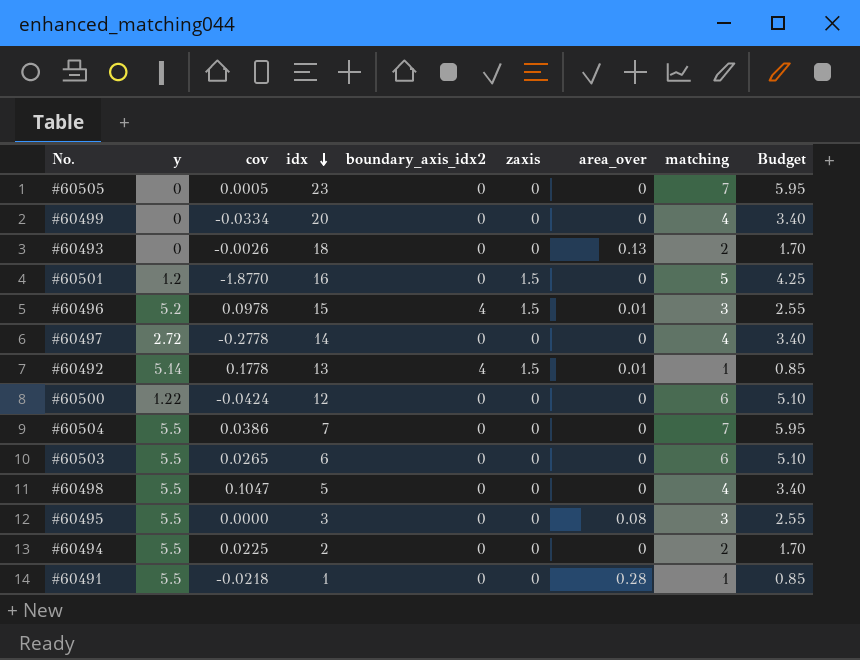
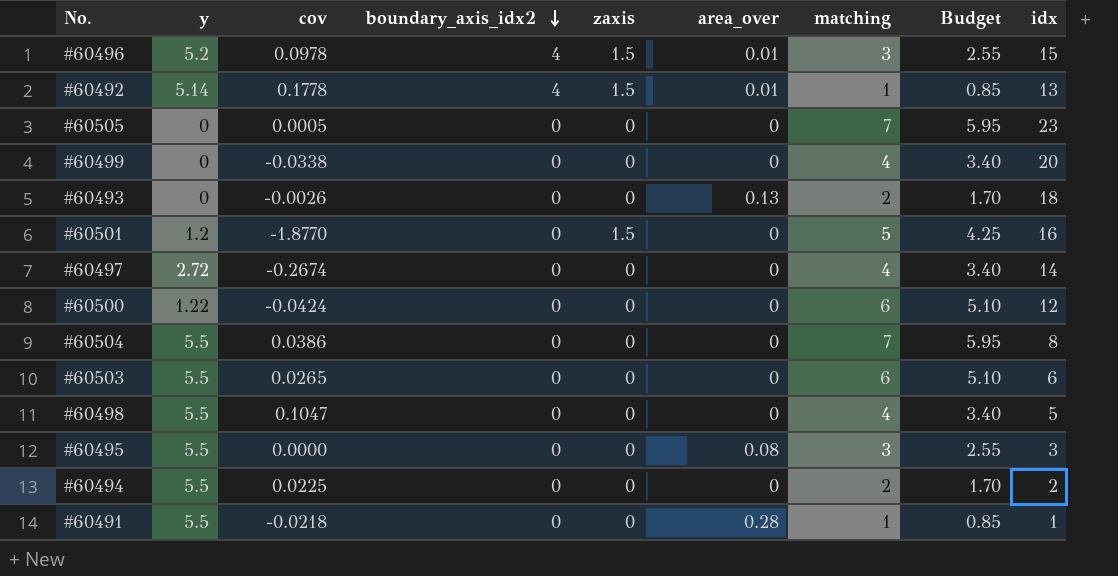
row order: idx descending -> boundary_axis_idx2 descending
column idx | position: 4 -> 9
#60499 | cov: -0.0334 -> -0.0338
#60497 | cov: -0.2778 -> -0.2674
#60504 | idx: 7 -> 8

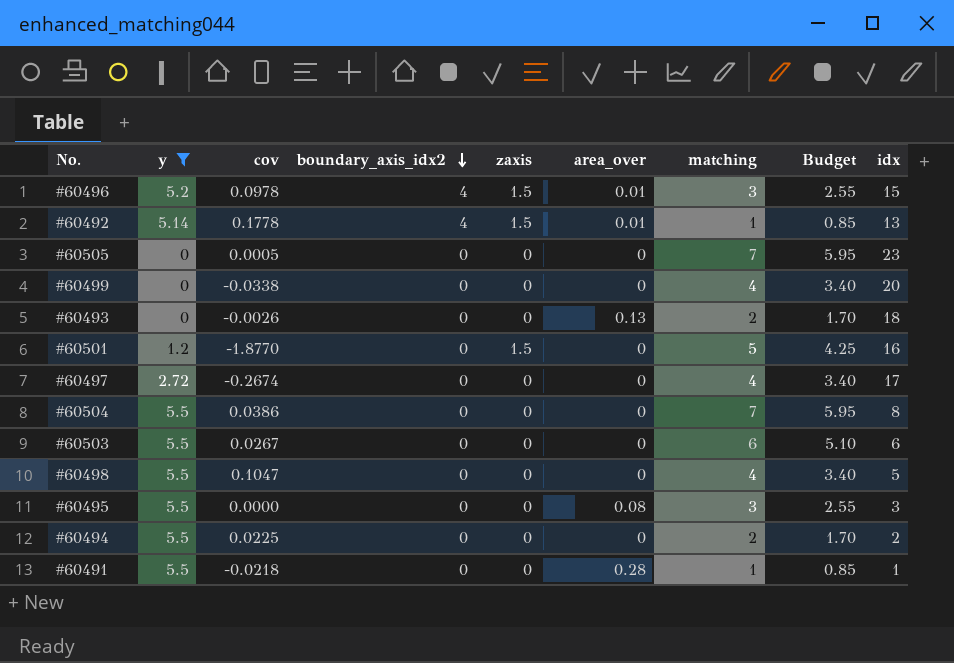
filter: none -> y != 1.22
#60497 | idx: 14 -> 17
#60503 | cov: 0.0265 -> 0.0267

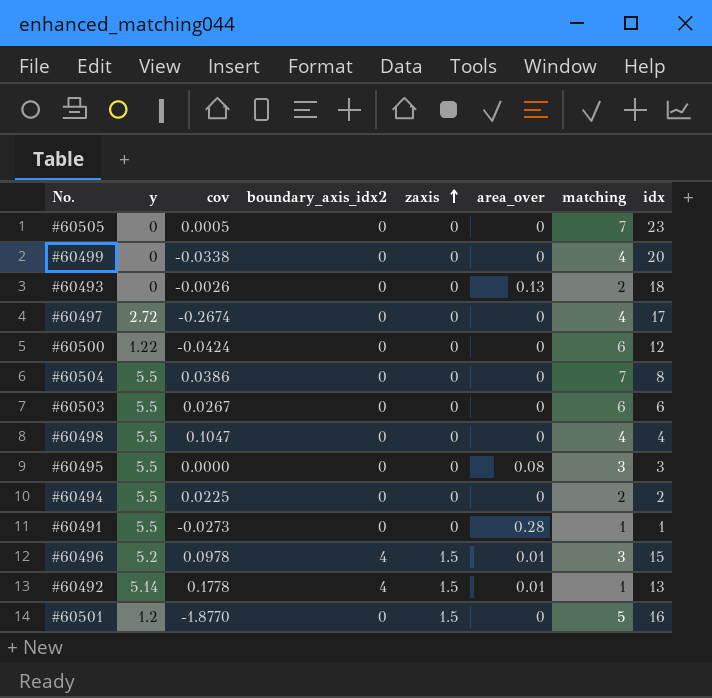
filter: y != 1.22 -> none
row order: boundary_axis_idx2 descending -> zaxis ascending
column Budget | formula: [matching] * 0.85 -> none
#60498 | idx: 5 -> 4
#60491 | cov: -0.0218 -> -0.0273

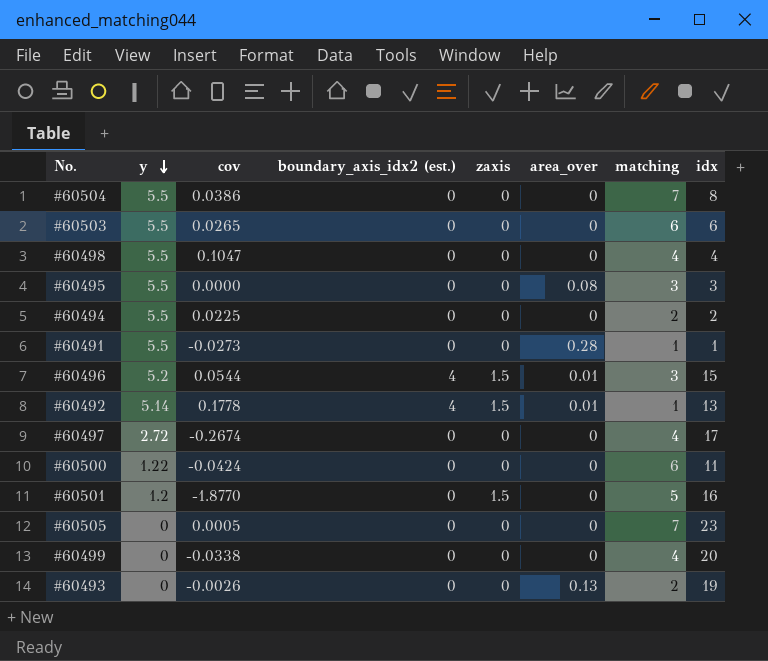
row order: zaxis ascending -> y descending
column name: boundary_axis_idx2 -> boundary_axis_idx2 (est.)
#60503 | cov: 0.0267 -> 0.0265
#60496 | cov: 0.0978 -> 0.0544
#60500 | idx: 12 -> 11
#60493 | idx: 18 -> 19

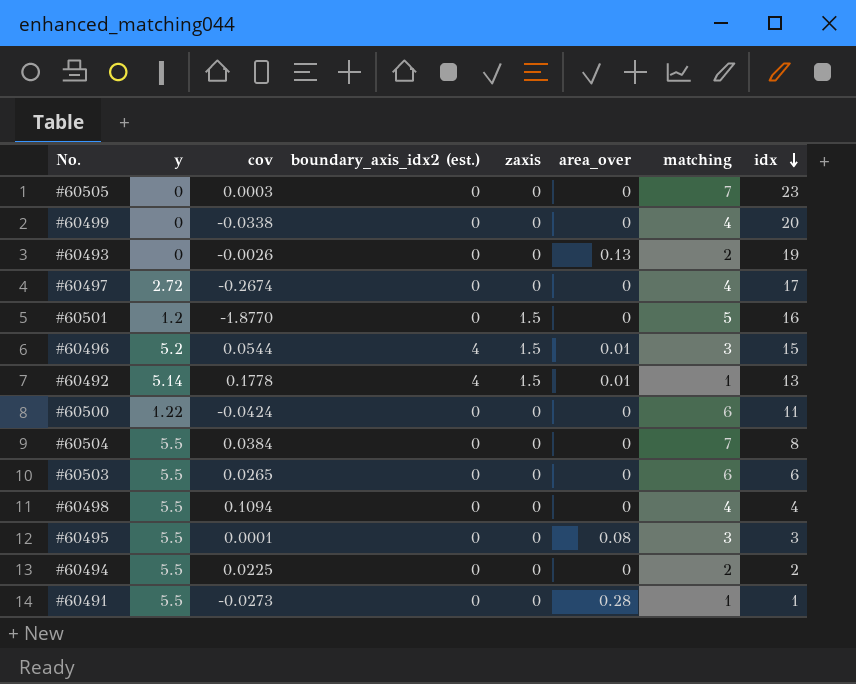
row order: y descending -> idx descending
#60505 | cov: 0.0005 -> 0.0003
#60504 | cov: 0.0386 -> 0.0384
#60498 | cov: 0.1047 -> 0.1094
#60495 | cov: 0.0000 -> 0.0001

